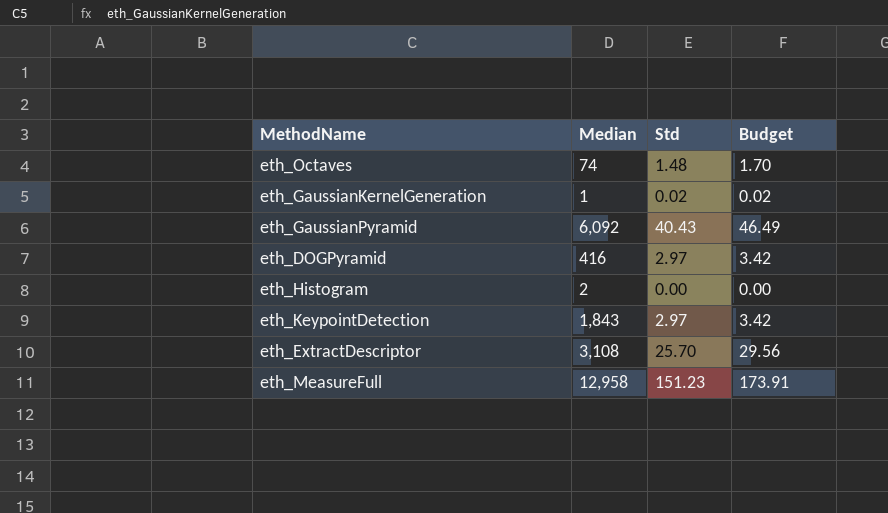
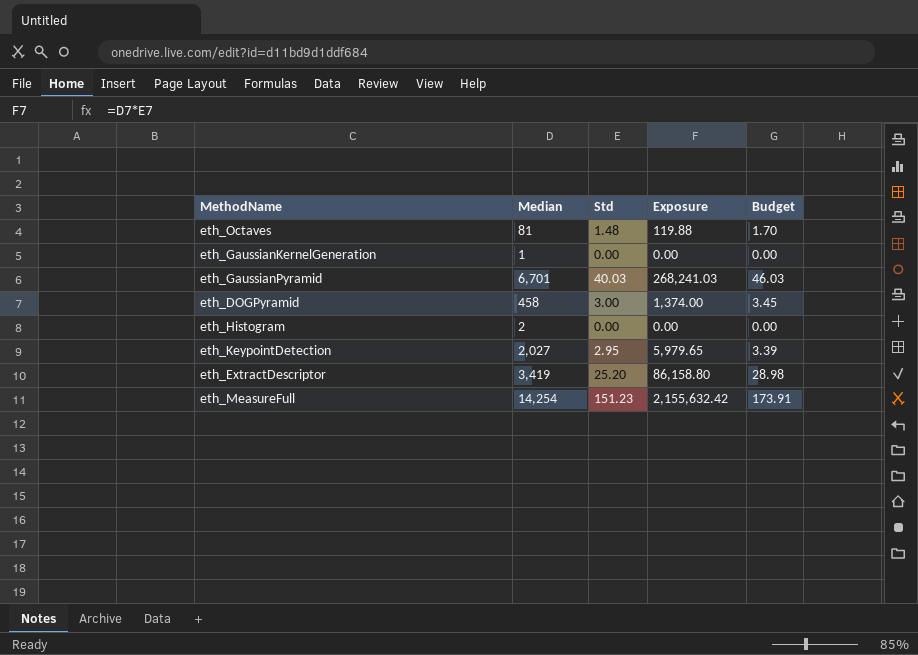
column Exposure | formula: none -> [Median] * [Std]
eth_Octaves | Median: 74 -> 81
eth_GaussianKernelGeneration | Std: 0.02 -> 0.00
eth_GaussianKernelGeneration | Budget: 0.02 -> 0.00
eth_GaussianPyramid | Median: 6,092 -> 6,701
eth_GaussianPyramid | Std: 40.43 -> 40.03
eth_GaussianPyramid | Budget: 46.49 -> 46.03
eth_DOGPyramid | Median: 416 -> 458
eth_DOGPyramid | Std: 2.97 -> 3.00
eth_DOGPyramid | Budget: 3.42 -> 3.45
eth_KeypointDetection | Median: 1,843 -> 2,027
eth_KeypointDetection | Std: 2.97 -> 2.95
eth_KeypointDetection | Budget: 3.42 -> 3.39
eth_ExtractDescriptor | Median: 3,108 -> 3,419
eth_ExtractDescriptor | Std: 25.70 -> 25.20
eth_ExtractDescriptor | Budget: 29.56 -> 28.98
eth_MeasureFull | Median: 12,958 -> 14,254

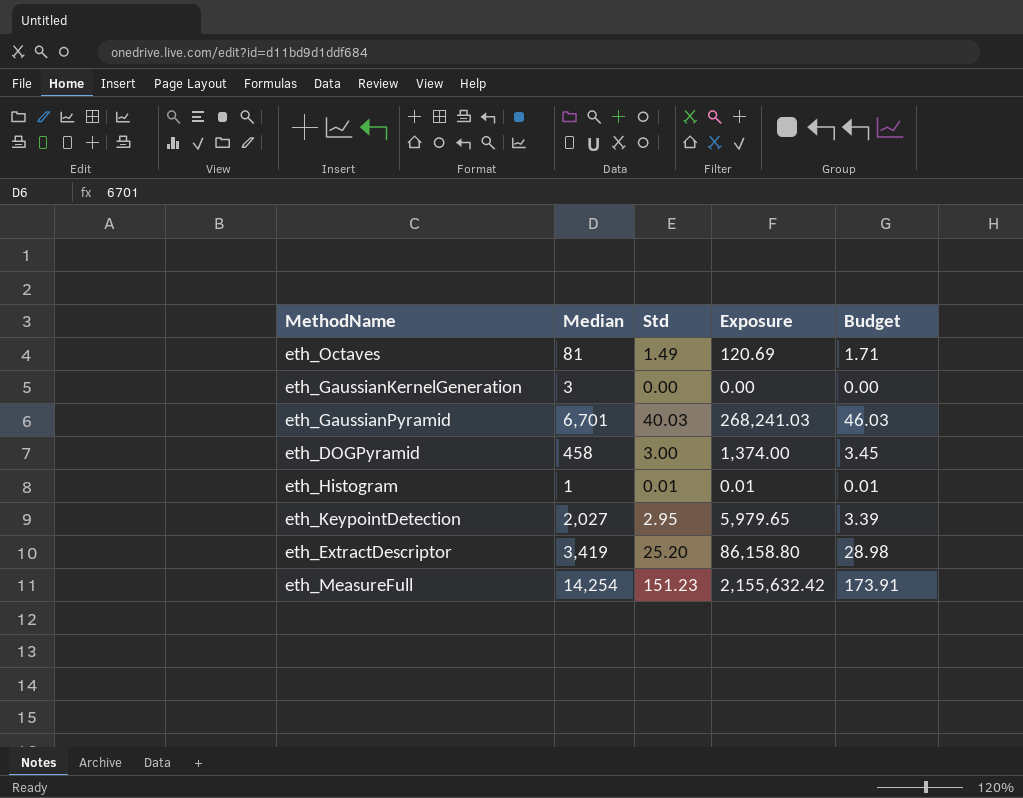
eth_Octaves | Std: 1.48 -> 1.49
eth_Octaves | Exposure: 119.88 -> 120.69
eth_Octaves | Budget: 1.70 -> 1.71
eth_GaussianKernelGeneration | Median: 1 -> 3
eth_Histogram | Median: 2 -> 1
eth_Histogram | Std: 0.00 -> 0.01
eth_Histogram | Exposure: 0.00 -> 0.01
eth_Histogram | Budget: 0.00 -> 0.01

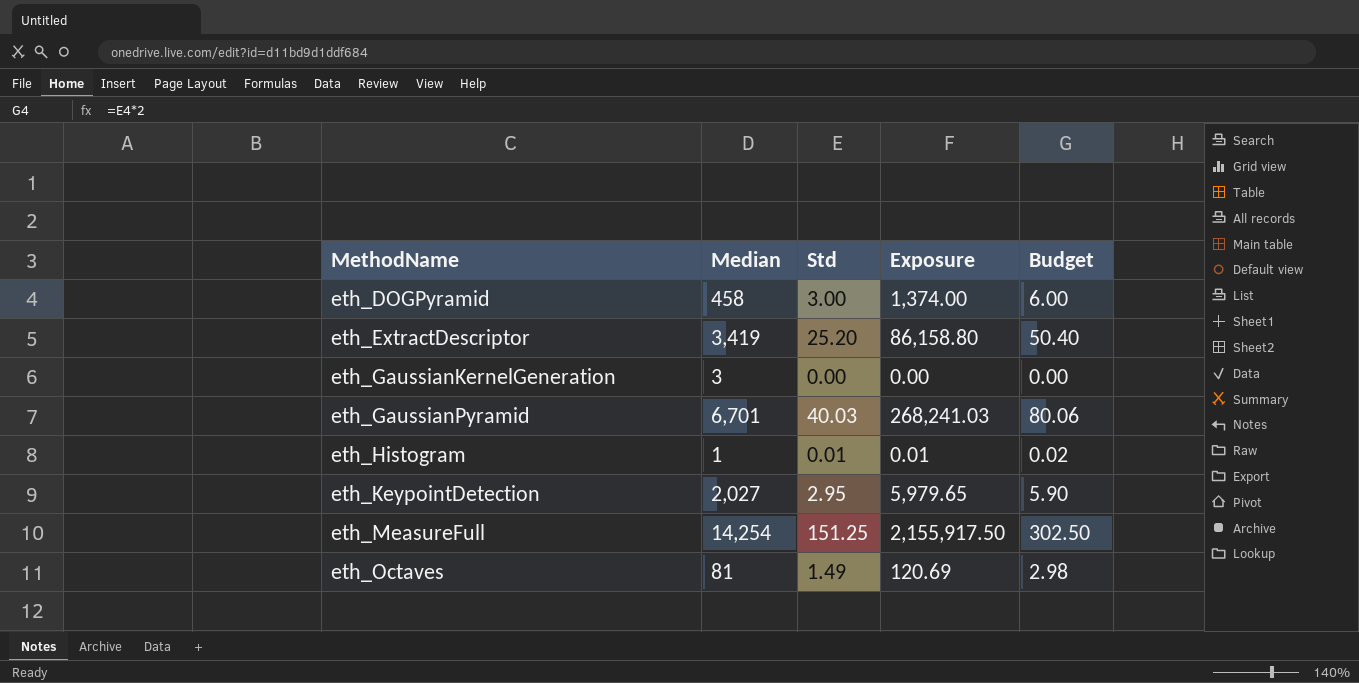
row order: none -> MethodName ascending
column Budget | formula: [Std] * 1.15 -> [Std] * 2
eth_MeasureFull | Std: 151.23 -> 151.25
eth_MeasureFull | Exposure: 2,155,632.42 -> 2,155,917.50

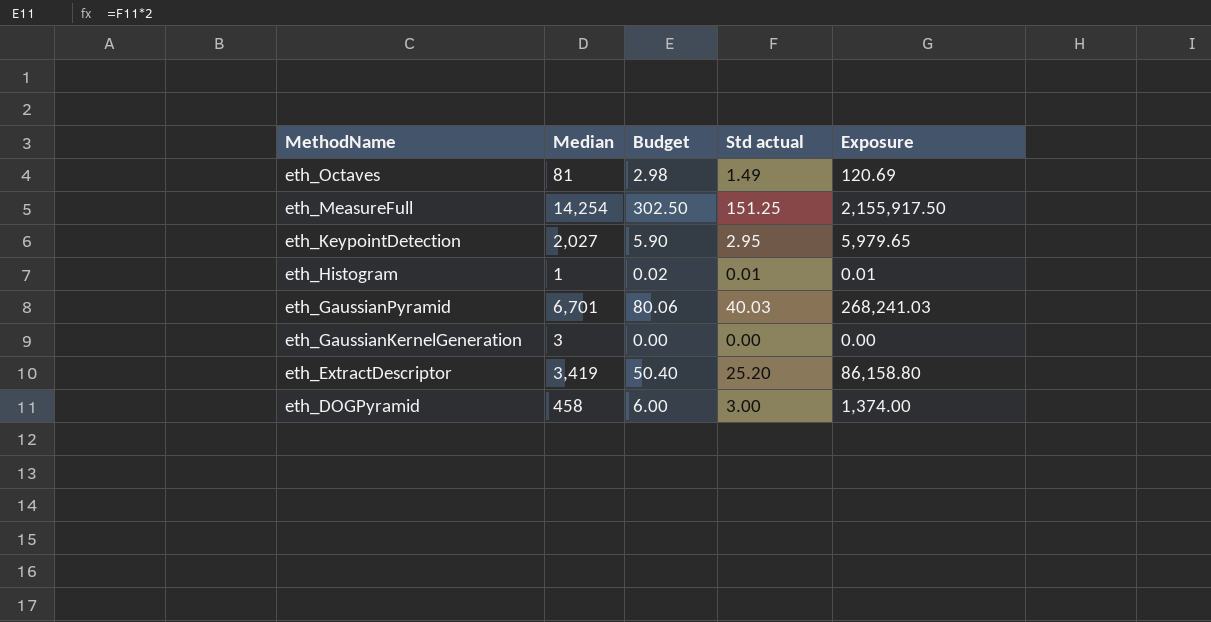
row order: MethodName ascending -> MethodName descending
column Budget | position: 5 -> 3
column name: Std -> Std actual

